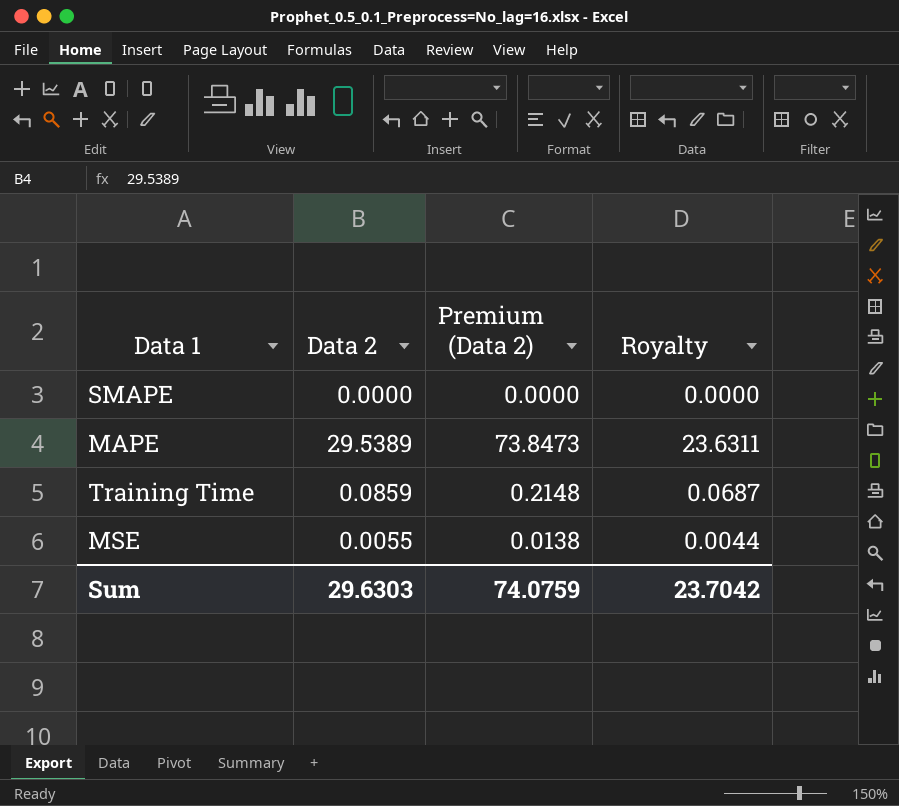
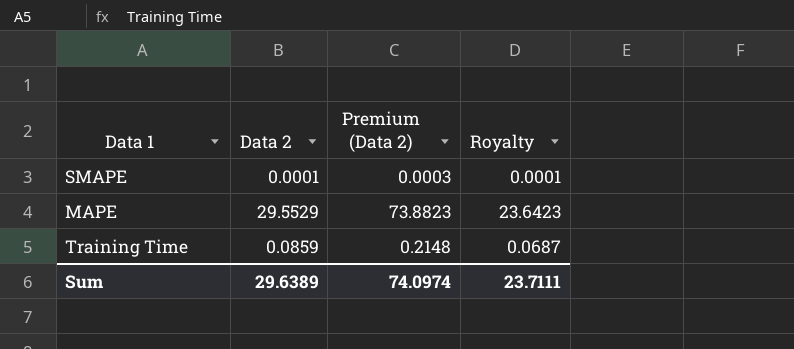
row MSE: 0.0055 | 0.0138 | 0.0044 -> none
SMAPE | Data 2: 0.0000 -> 0.0001
SMAPE | Premium (Data 2): 0.0000 -> 0.0003
SMAPE | Royalty: 0.0000 -> 0.0001
MAPE | Data 2: 29.5389 -> 29.5529
MAPE | Premium (Data 2): 73.8473 -> 73.8823
MAPE | Royalty: 23.6311 -> 23.6423
Sum | Data 2: 29.6303 -> 29.6389
Sum | Premium (Data 2): 74.0759 -> 74.0974
Sum | Royalty: 23.7042 -> 23.7111

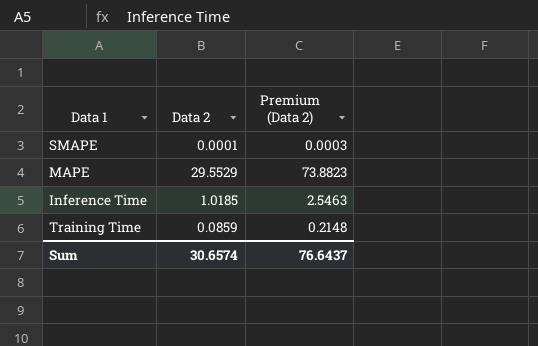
column Royalty | formula: [Data 2] * 0.8 -> none
row Inference Time: none -> 1.0185 | 2.5463
Sum | Data 2: 29.6389 -> 30.6574
Sum | Premium (Data 2): 74.0974 -> 76.6437

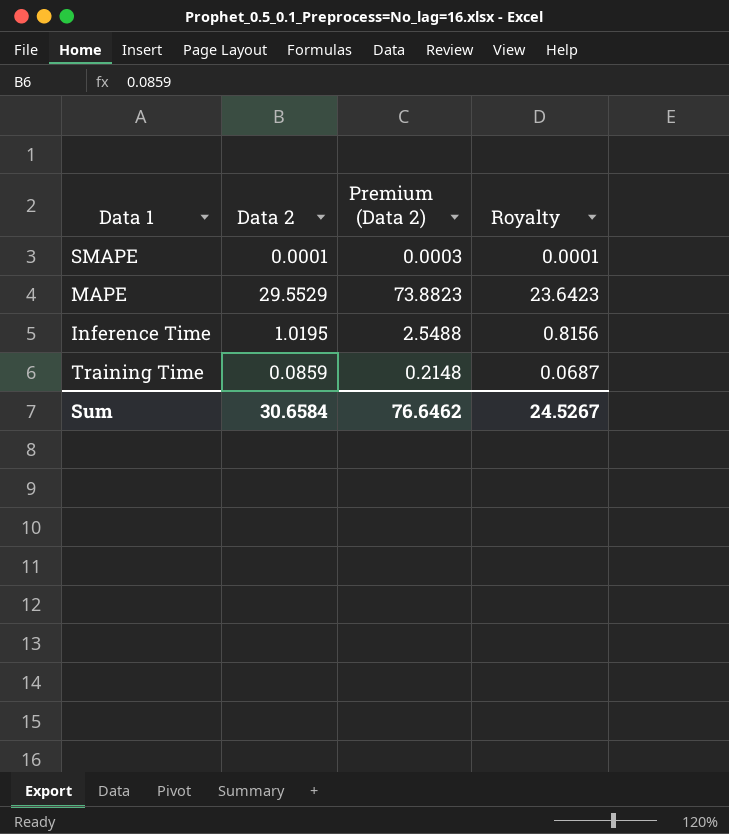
column Royalty | formula: none -> [Data 2] * 0.8
Inference Time | Data 2: 1.0185 -> 1.0195
Inference Time | Premium (Data 2): 2.5463 -> 2.5488
Sum | Data 2: 30.6574 -> 30.6584
Sum | Premium (Data 2): 76.6437 -> 76.6462

